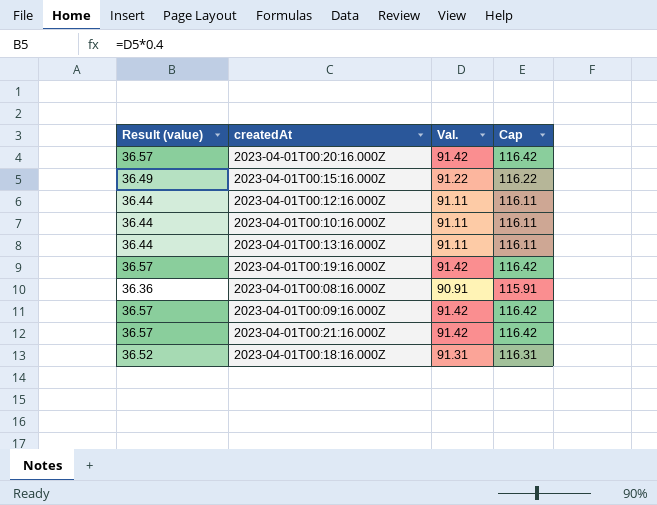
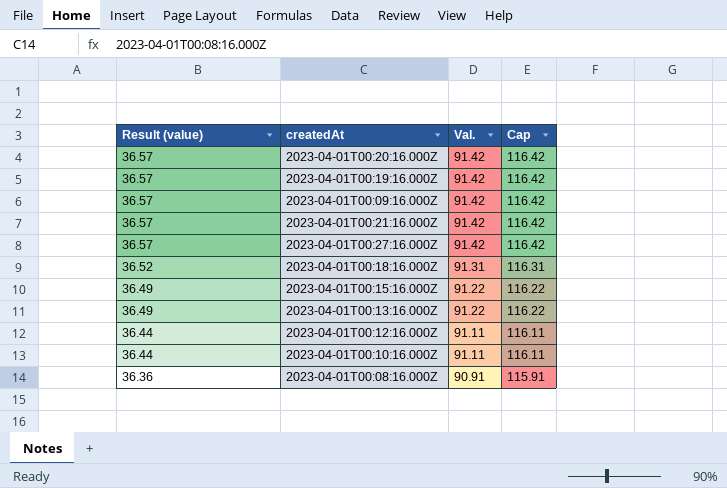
row order: none -> Result (value) descending
row 2023-04-01T00:27:16.000Z: none -> 36.57 | 91.42 | 116.42
2023-04-01T00:13:16.000Z | Result (value): 36.44 -> 36.49
2023-04-01T00:13:16.000Z | Val.: 91.11 -> 91.22
2023-04-01T00:13:16.000Z | Cap: 116.11 -> 116.22

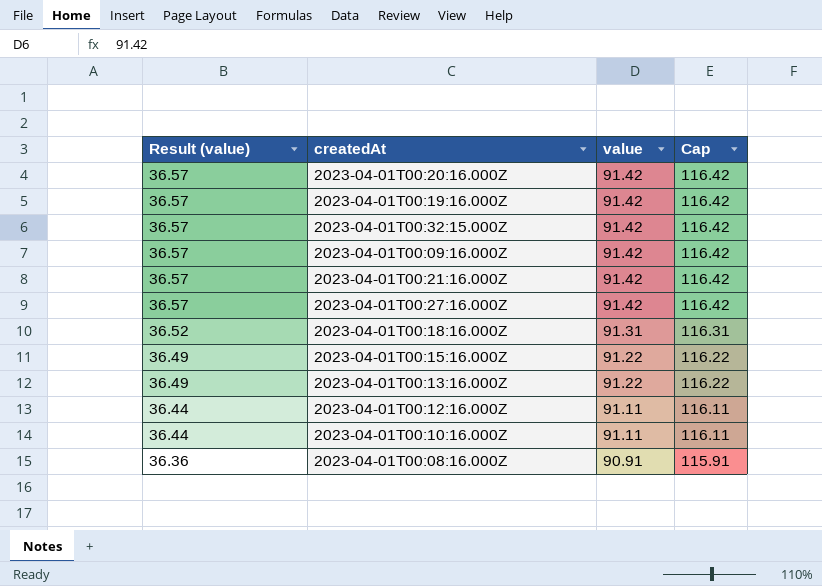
column name: Val. -> value
row 2023-04-01T00:32:15.000Z: none -> 36.57 | 91.42 | 116.42

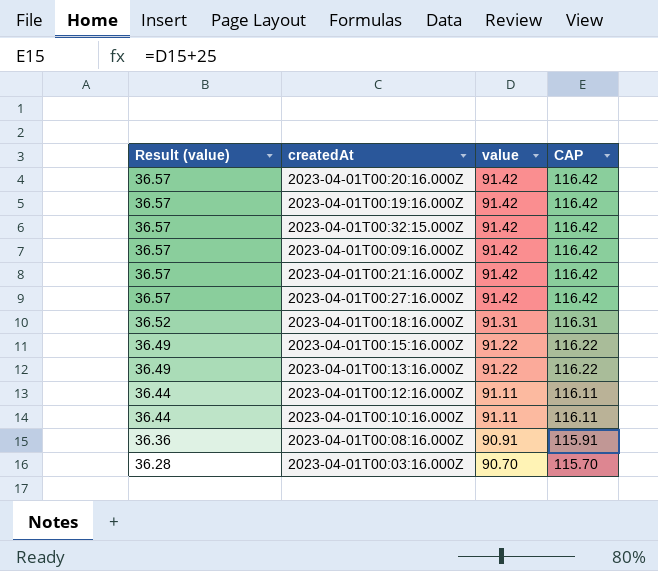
column name: Cap -> CAP
row 2023-04-01T00:03:16.000Z: none -> 36.28 | 90.70 | 115.70

